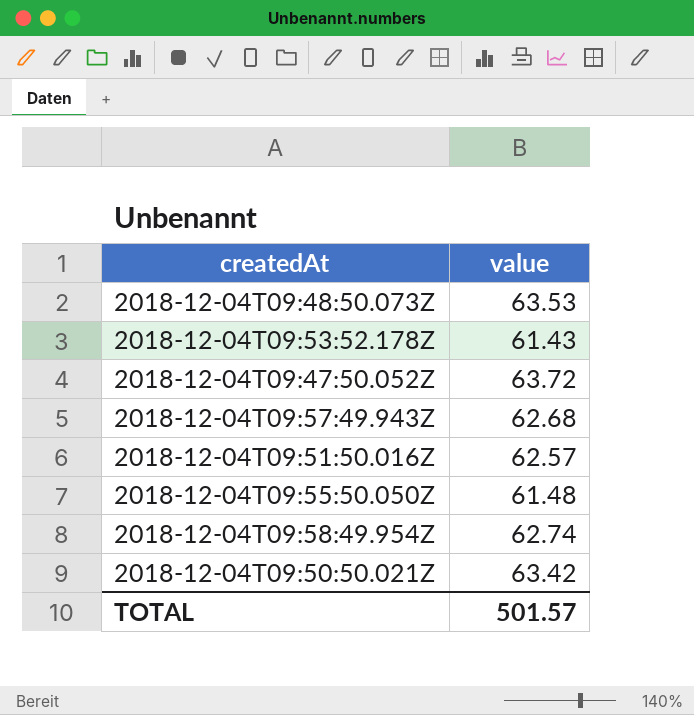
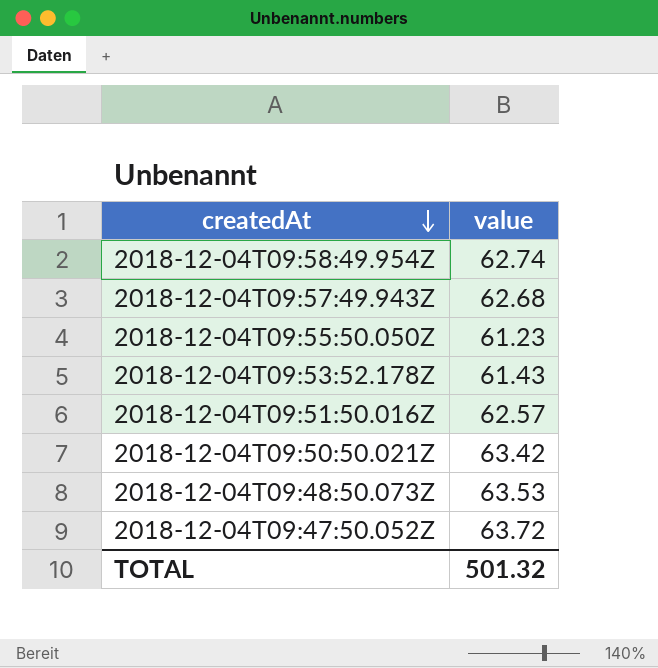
row order: none -> createdAt descending
2018-12-04T09:55:50.050Z | value: 61.48 -> 61.23
TOTAL | value: 501.57 -> 501.32

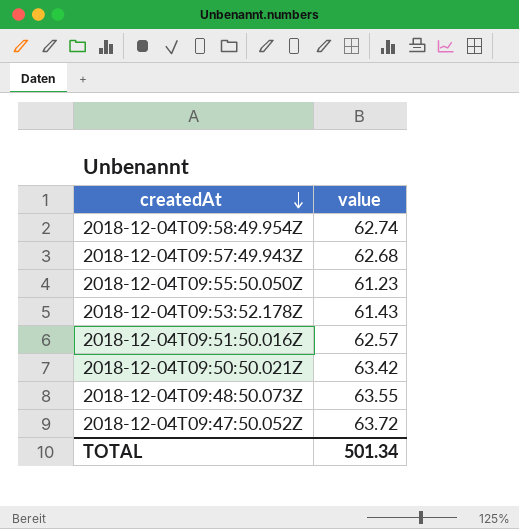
2018-12-04T09:48:50.073Z | value: 63.53 -> 63.55
TOTAL | value: 501.32 -> 501.34

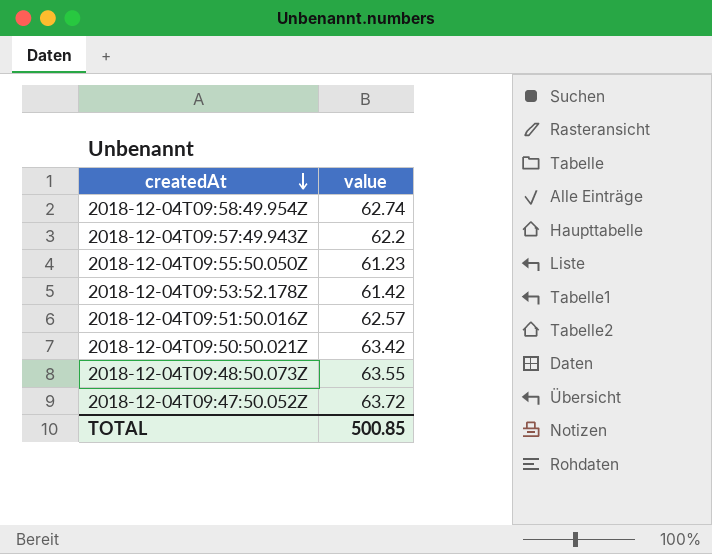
2018-12-04T09:57:49.943Z | value: 62.68 -> 62.2
2018-12-04T09:53:52.178Z | value: 61.43 -> 61.42
TOTAL | value: 501.34 -> 500.85

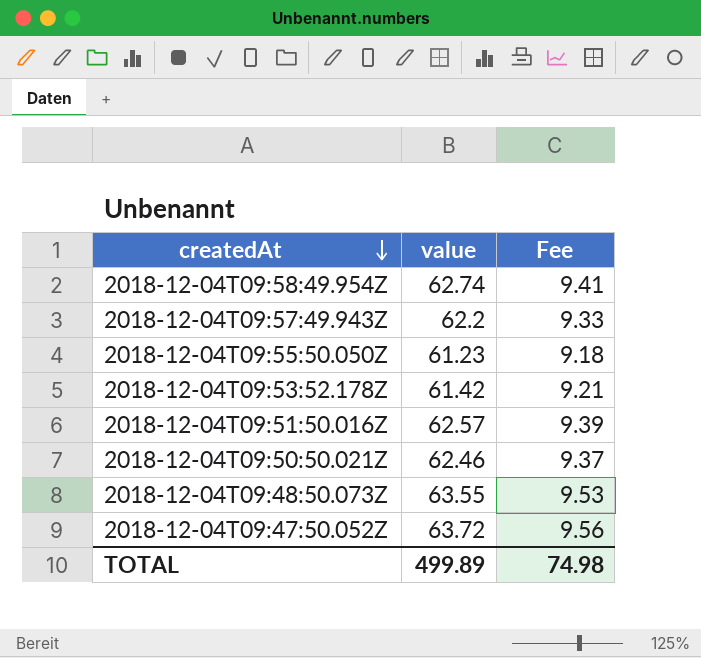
column Fee | formula: none -> [value] * 0.15
2018-12-04T09:50:50.021Z | value: 63.42 -> 62.46
TOTAL | value: 500.85 -> 499.89

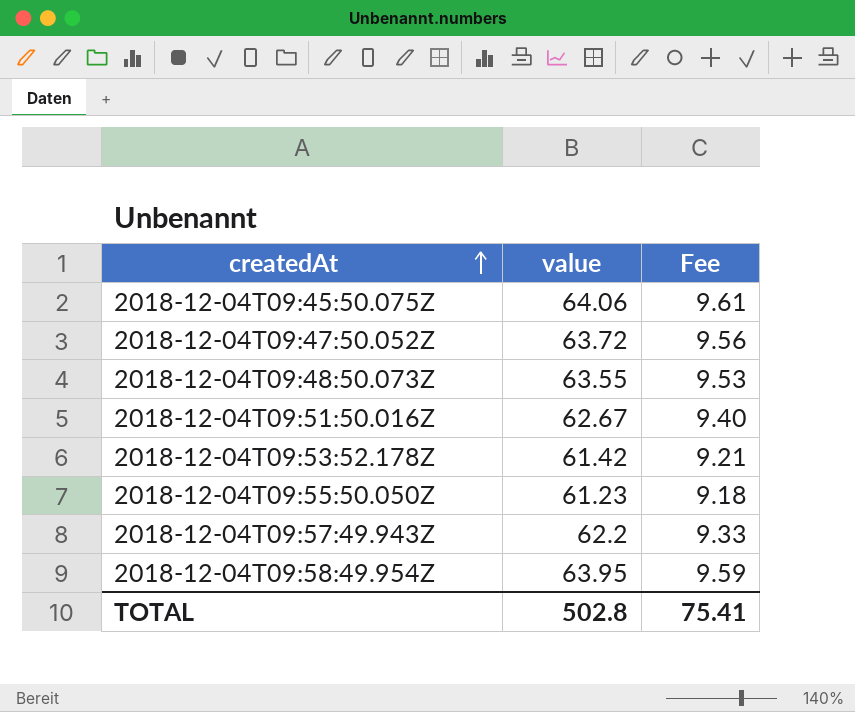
row order: createdAt descending -> createdAt ascending
row 2018-12-04T09:50:50.021Z: 62.46 | 9.37 -> none
row 2018-12-04T09:45:50.075Z: none -> 64.06 | 9.61
2018-12-04T09:51:50.016Z | value: 62.57 -> 62.67
2018-12-04T09:51:50.016Z | Fee: 9.39 -> 9.40
2018-12-04T09:58:49.954Z | value: 62.74 -> 63.95
2018-12-04T09:58:49.954Z | Fee: 9.41 -> 9.59
TOTAL | value: 499.89 -> 502.8
TOTAL | Fee: 74.98 -> 75.41

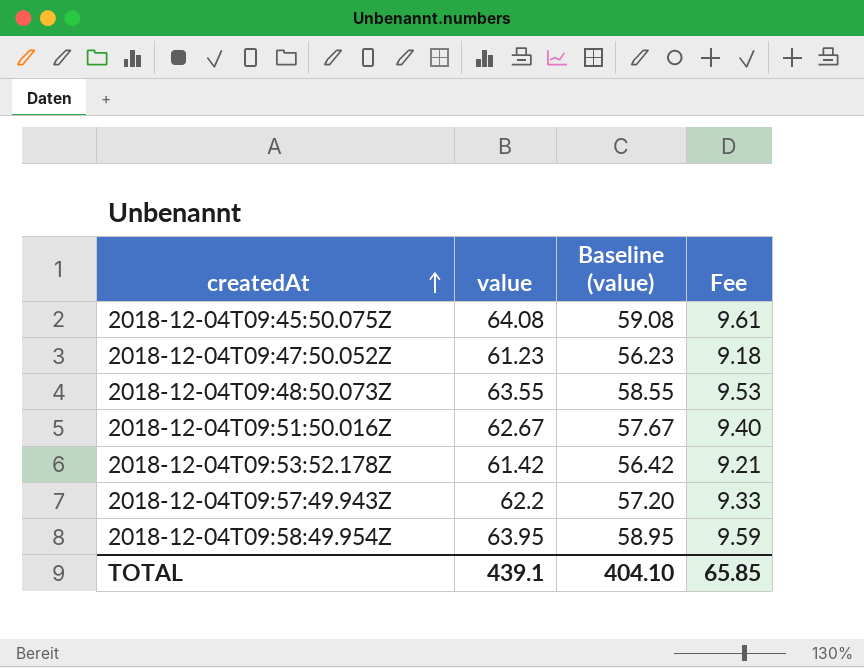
column Baseline (value) | formula: none -> [value] - 5
row 2018-12-04T09:55:50.050Z: 61.23 | 9.18 -> none
2018-12-04T09:45:50.075Z | value: 64.06 -> 64.08
2018-12-04T09:47:50.052Z | value: 63.72 -> 61.23
2018-12-04T09:47:50.052Z | Fee: 9.56 -> 9.18
TOTAL | value: 502.8 -> 439.1
TOTAL | Fee: 75.41 -> 65.85

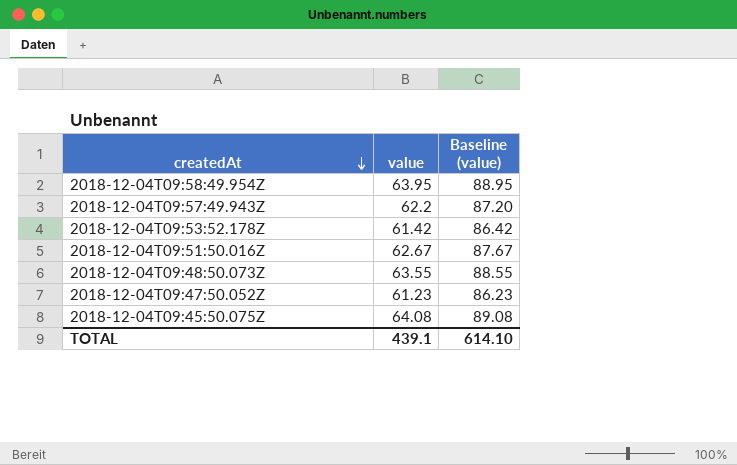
row order: createdAt ascending -> createdAt descending
column Fee | formula: [value] * 0.15 -> none
column Baseline (value) | formula: [value] - 5 -> [value] + 25
TOTAL | Baseline (value): 404.10 -> 614.10

